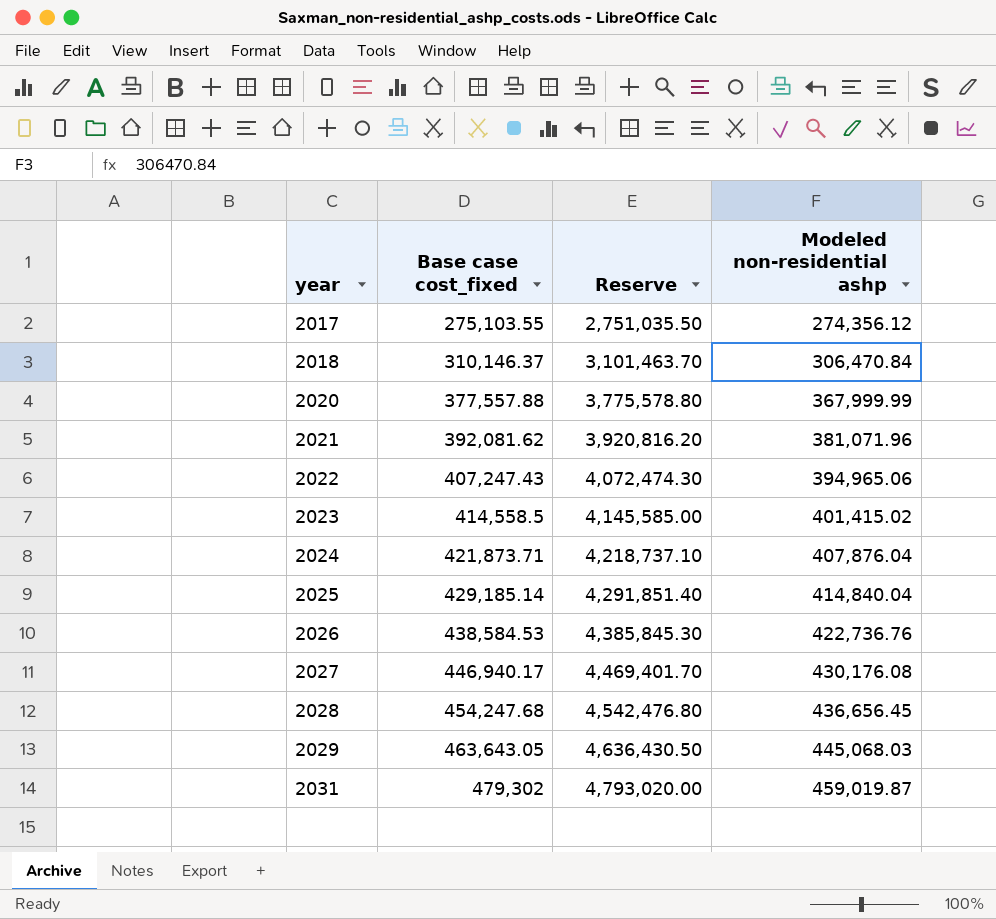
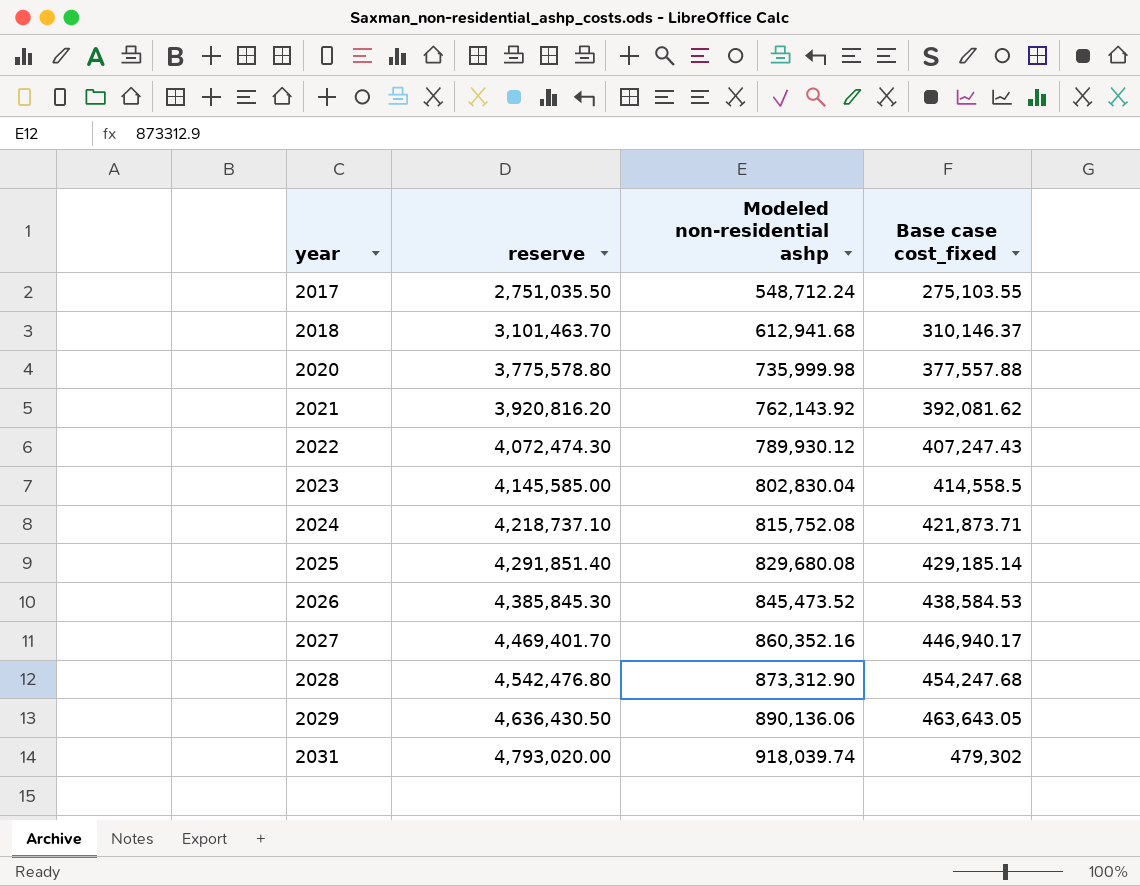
column name: Reserve -> reserve
column Base case cost_fixed | position: 2 -> 4
2017 | Modeled non-residential ashp: 274,356.12 -> 548,712.24
2018 | Modeled non-residential ashp: 306,470.84 -> 612,941.68
2020 | Modeled non-residential ashp: 367,999.99 -> 735,999.98
2021 | Modeled non-residential ashp: 381,071.96 -> 762,143.92
2022 | Modeled non-residential ashp: 394,965.06 -> 789,930.12
2023 | Modeled non-residential ashp: 401,415.02 -> 802,830.04
2024 | Modeled non-residential ashp: 407,876.04 -> 815,752.08
2025 | Modeled non-residential ashp: 414,840.04 -> 829,680.08
2026 | Modeled non-residential ashp: 422,736.76 -> 845,473.52
2027 | Modeled non-residential ashp: 430,176.08 -> 860,352.16
2028 | Modeled non-residential ashp: 436,656.45 -> 873,312.90
2029 | Modeled non-residential ashp: 445,068.03 -> 890,136.06
2031 | Modeled non-residential ashp: 459,019.87 -> 918,039.74

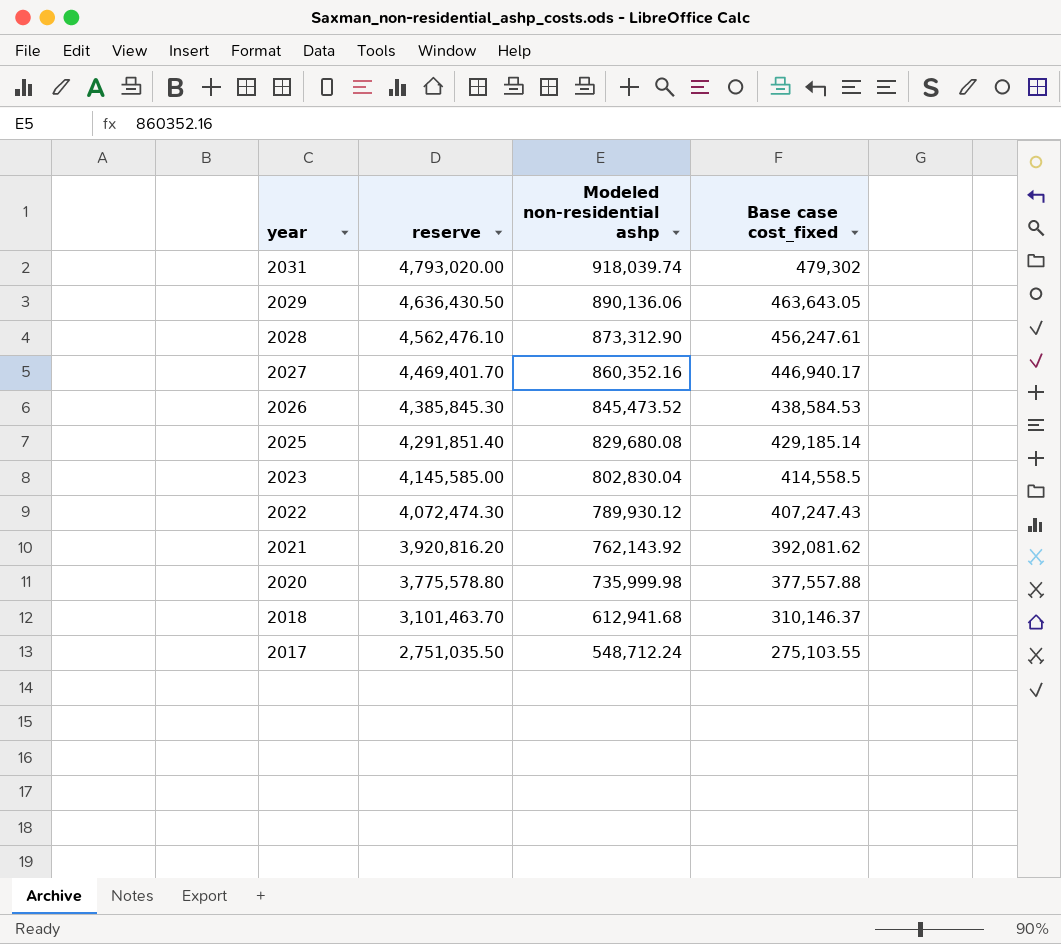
row order: year ascending -> year descending
row 2024: 4,218,737.10 | 815,752.08 | 421,873.71 -> none
2028 | reserve: 4,542,476.80 -> 4,562,476.10
2028 | Base case cost_fixed: 454,247.68 -> 456,247.61

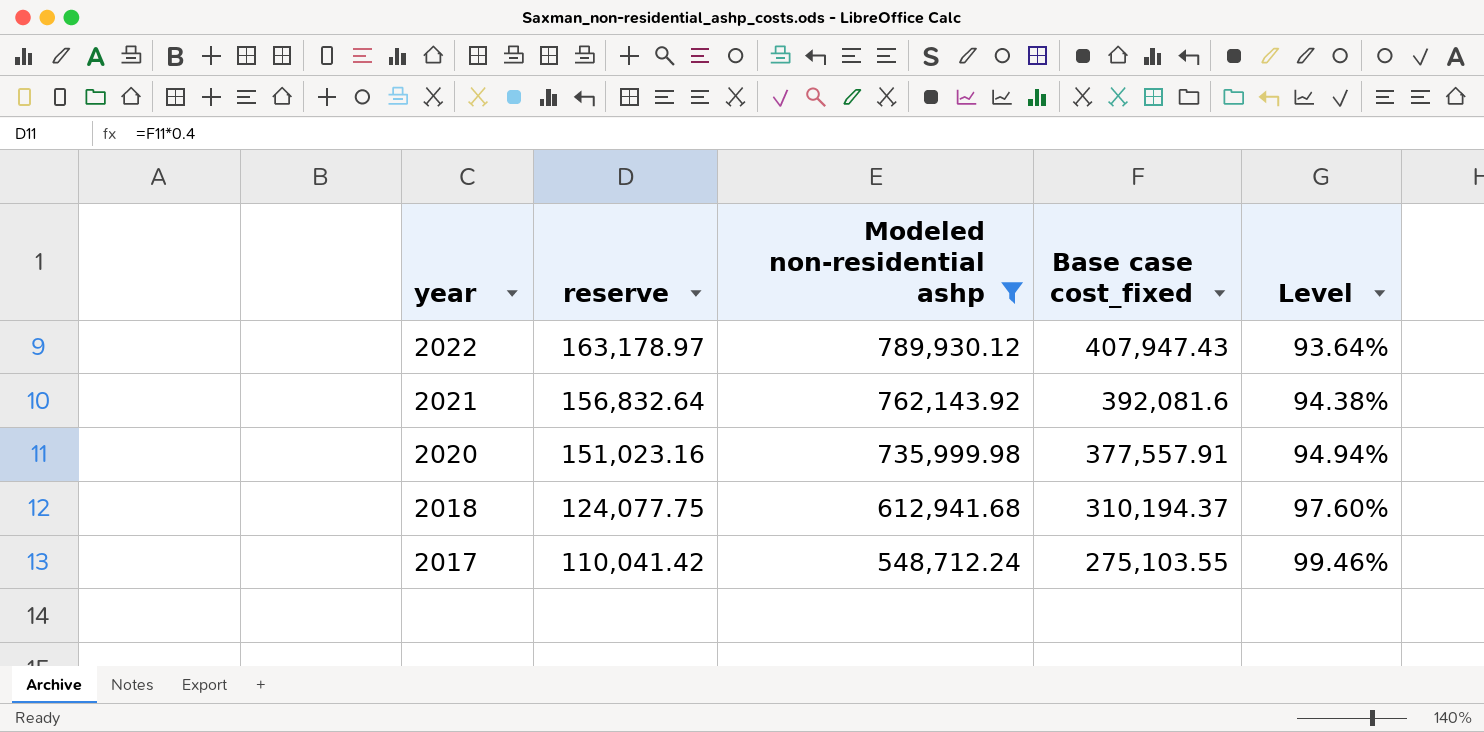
filter: none -> Modeled non-residential ashp <= 789,930.12
column reserve | formula: [Base case cost_fixed] * 10 -> [Base case cost_fixed] * 0.4
column Level | formula: none -> ([Modeled non-residential ashp] - [Base case cost_fixed]) / [Base case cost_fixed]
2022 | Base case cost_fixed: 407,247.43 -> 407,947.43
2021 | Base case cost_fixed: 392,081.62 -> 392,081.6
2020 | Base case cost_fixed: 377,557.88 -> 377,557.91
2018 | Base case cost_fixed: 310,146.37 -> 310,194.37

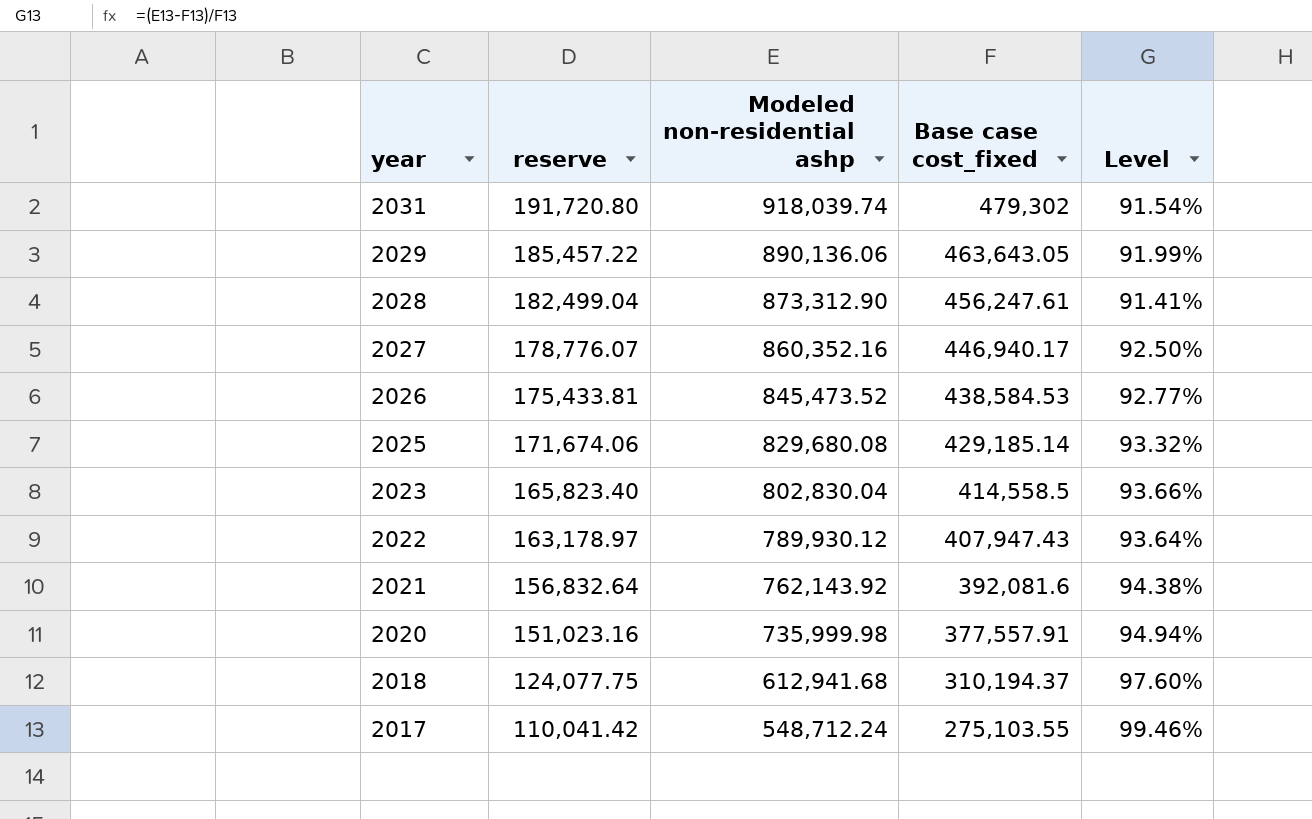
filter: Modeled non-residential ashp <= 789,930.12 -> none

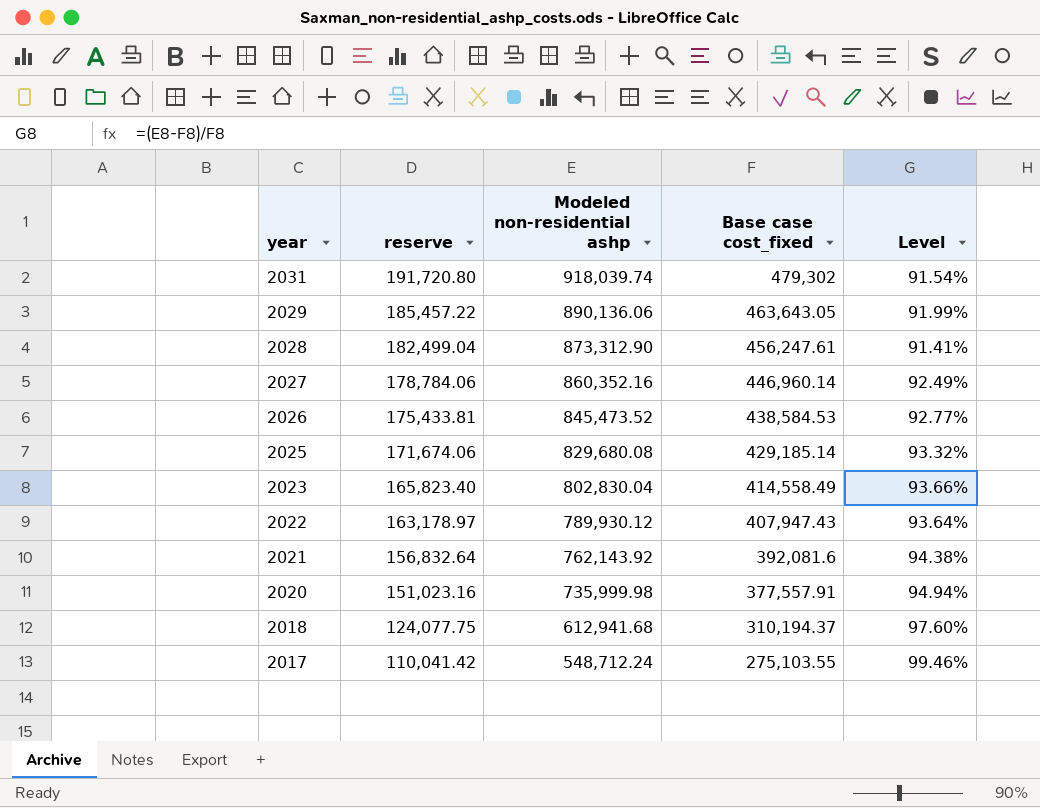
2027 | reserve: 178,776.07 -> 178,784.06
2027 | Base case cost_fixed: 446,940.17 -> 446,960.14
2027 | Level: 92.50% -> 92.49%
2023 | Base case cost_fixed: 414,558.5 -> 414,558.49

